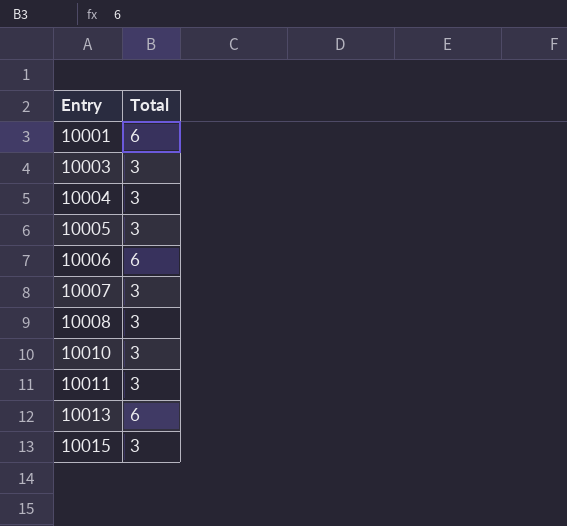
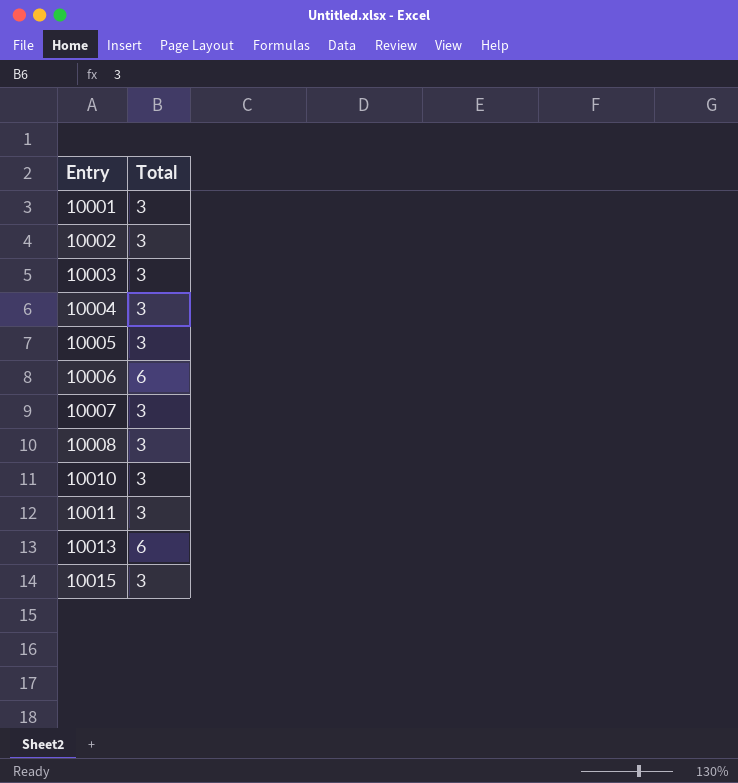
10001 | Total: 6 -> 3
row 10002: none -> 3

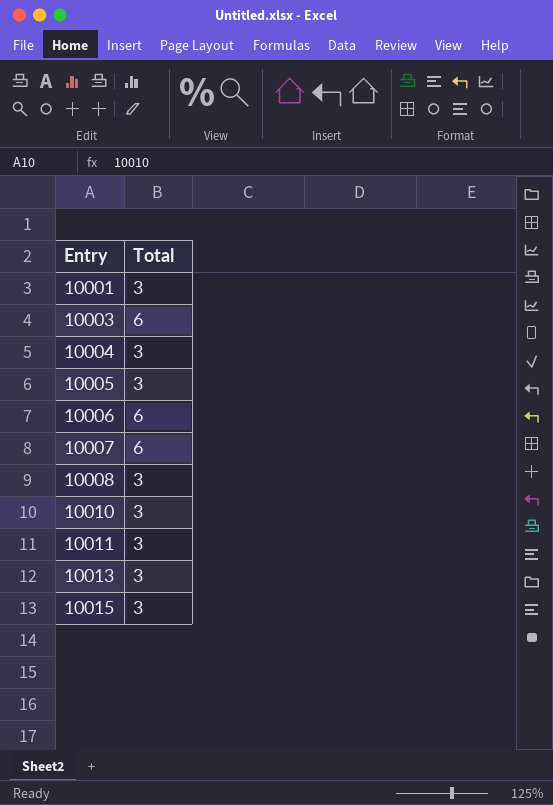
row 10002: 3 -> none
10003 | Total: 3 -> 6
10007 | Total: 3 -> 6
10013 | Total: 6 -> 3

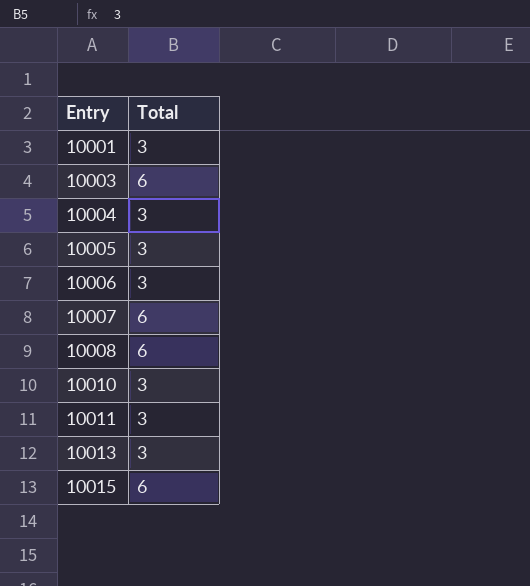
10006 | Total: 6 -> 3
10008 | Total: 3 -> 6
10015 | Total: 3 -> 6

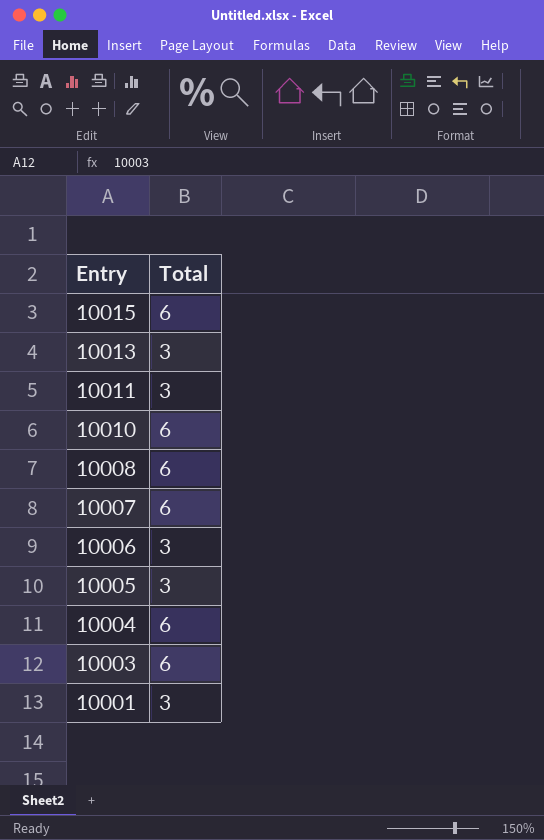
row order: Entry ascending -> Entry descending
10010 | Total: 3 -> 6
10004 | Total: 3 -> 6

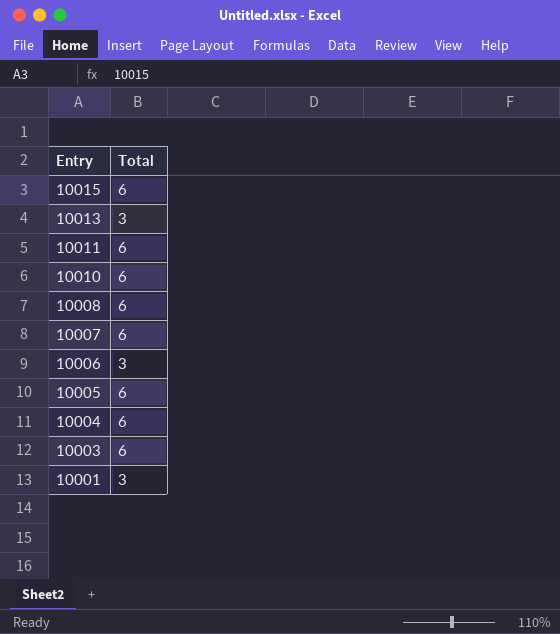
10011 | Total: 3 -> 6
10005 | Total: 3 -> 6

